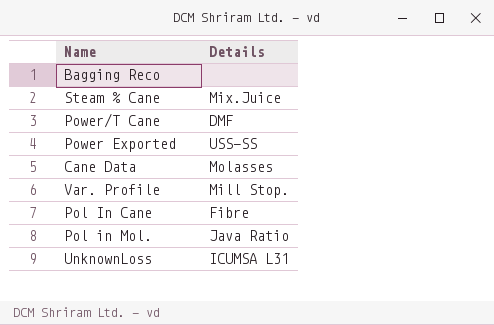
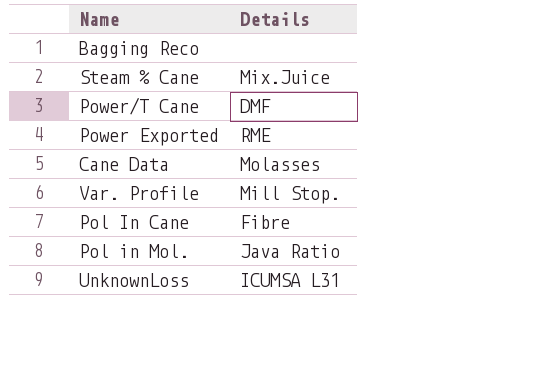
Power Exported | Details: USS-SS -> RME

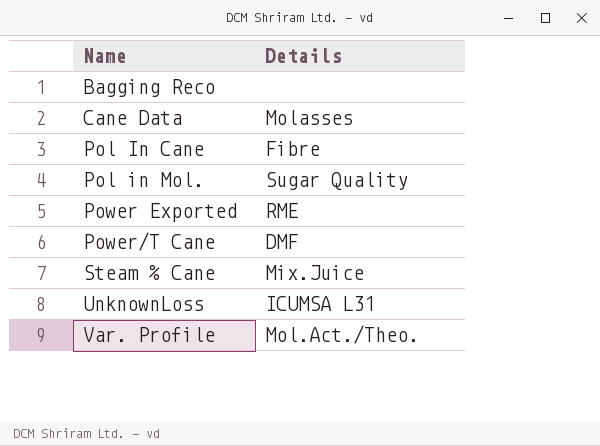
row order: none -> Name ascending
Pol in Mol. | Details: Java Ratio -> Sugar Quality
Var. Profile | Details: Mill Stop. -> Mol.Act./Theo.

